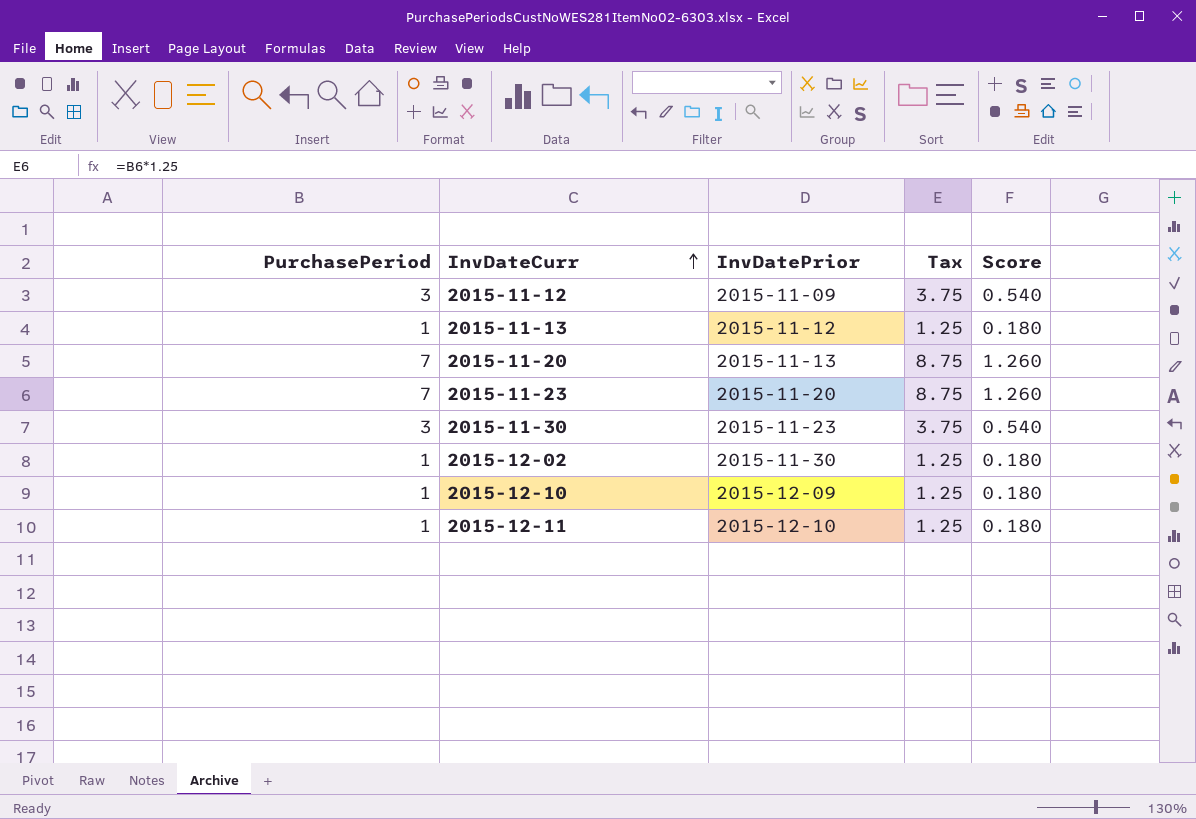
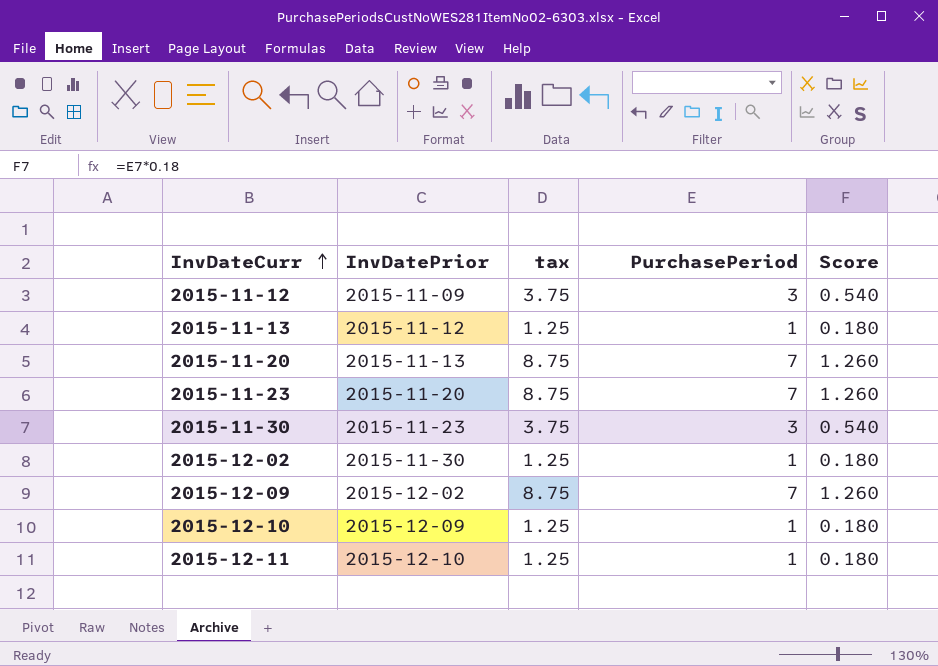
column name: Tax -> tax
column PurchasePeriod | position: 1 -> 4
row 2015-12-09: none -> 2015-12-02 | 8.75 | 7 | 1.260

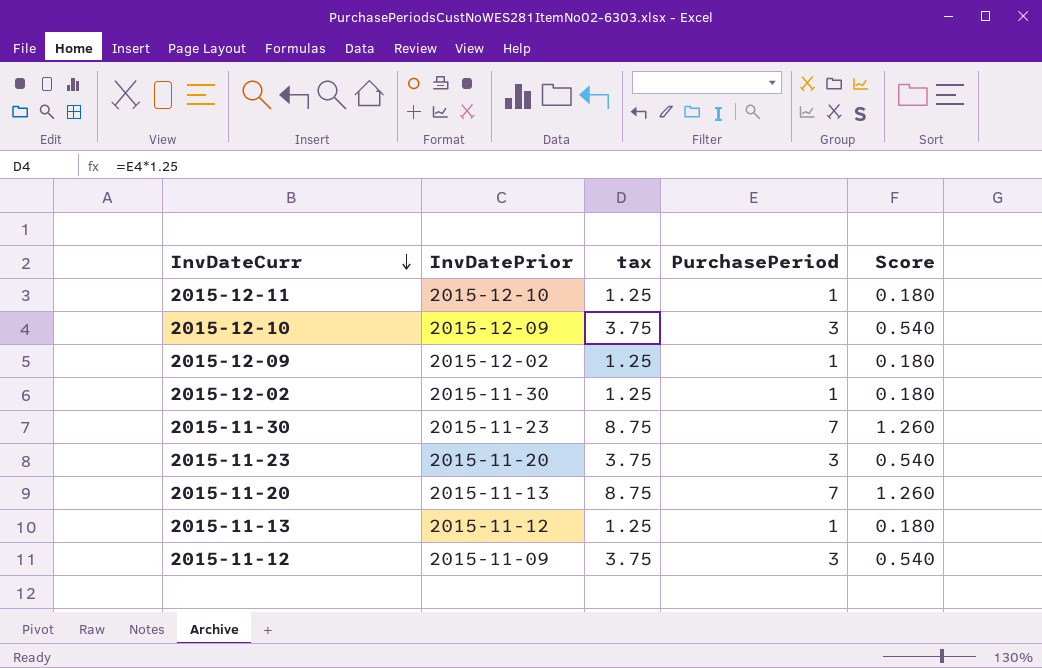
row order: InvDateCurr ascending -> InvDateCurr descending
2015-12-10 | tax: 1.25 -> 3.75
2015-12-10 | PurchasePeriod: 1 -> 3
2015-12-10 | Score: 0.180 -> 0.540
2015-12-09 | tax: 8.75 -> 1.25
2015-12-09 | PurchasePeriod: 7 -> 1
2015-12-09 | Score: 1.260 -> 0.180
2015-11-30 | tax: 3.75 -> 8.75
2015-11-30 | PurchasePeriod: 3 -> 7
2015-11-30 | Score: 0.540 -> 1.260
2015-11-23 | tax: 8.75 -> 3.75
2015-11-23 | PurchasePeriod: 7 -> 3
2015-11-23 | Score: 1.260 -> 0.540

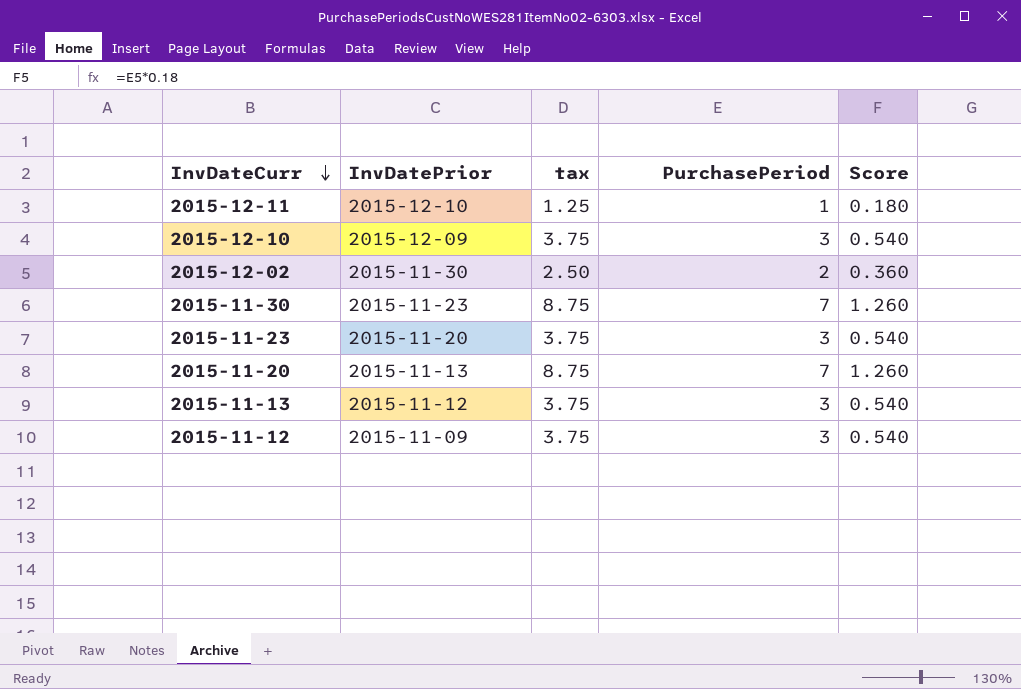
row 2015-12-09: 2015-12-02 | 1.25 | 1 | 0.180 -> none
2015-12-02 | tax: 1.25 -> 2.50
2015-12-02 | PurchasePeriod: 1 -> 2
2015-12-02 | Score: 0.180 -> 0.360
2015-11-13 | tax: 1.25 -> 3.75
2015-11-13 | PurchasePeriod: 1 -> 3
2015-11-13 | Score: 0.180 -> 0.540

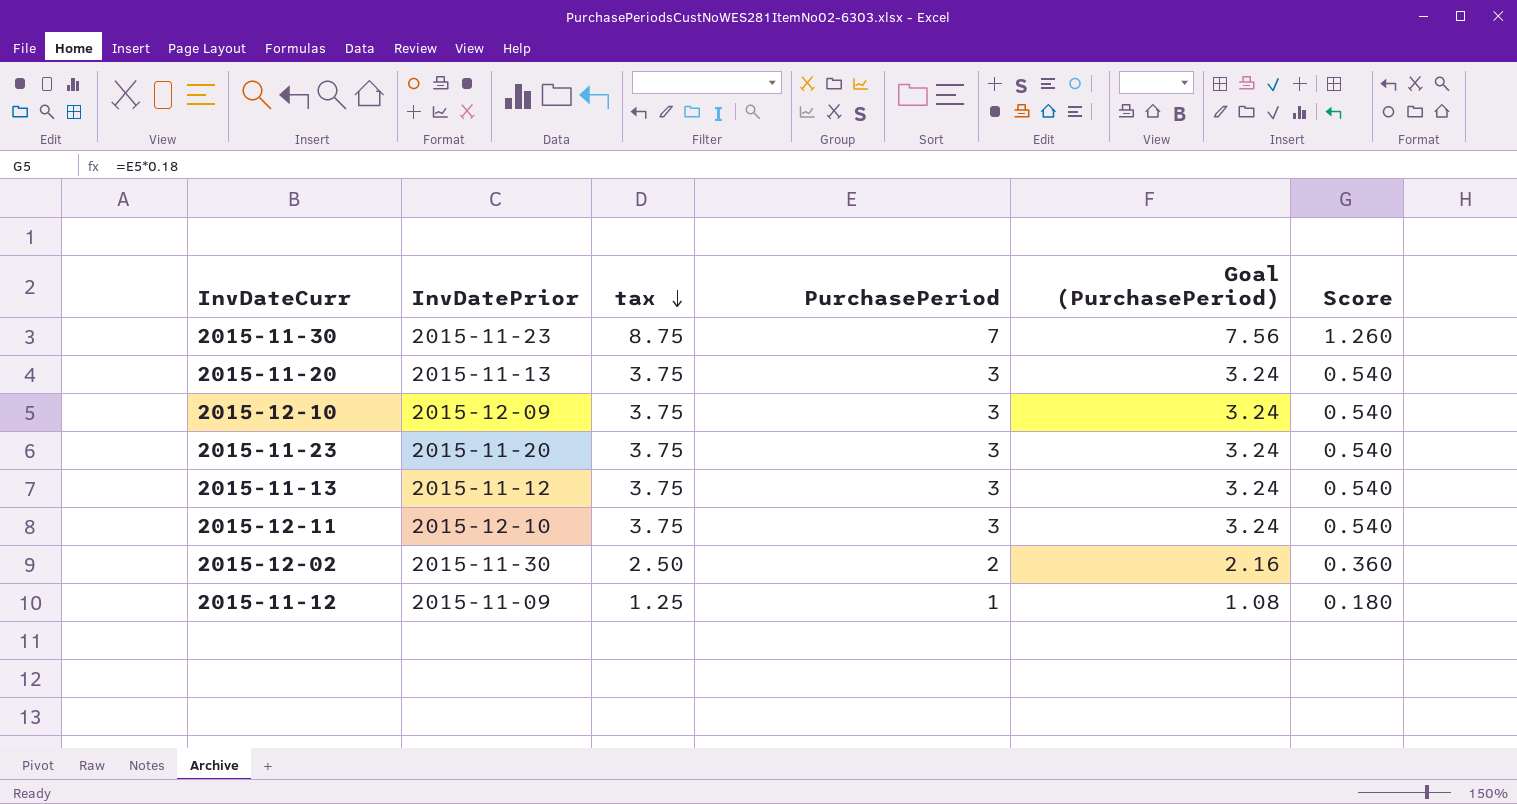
row order: InvDateCurr descending -> tax descending
column Goal (PurchasePeriod) | formula: none -> [PurchasePeriod] * 1.08
2015-11-20 | tax: 8.75 -> 3.75
2015-11-20 | PurchasePeriod: 7 -> 3
2015-11-20 | Score: 1.260 -> 0.540
2015-12-11 | tax: 1.25 -> 3.75
2015-12-11 | PurchasePeriod: 1 -> 3
2015-12-11 | Score: 0.180 -> 0.540
2015-11-12 | tax: 3.75 -> 1.25
2015-11-12 | PurchasePeriod: 3 -> 1
2015-11-12 | Score: 0.540 -> 0.180

